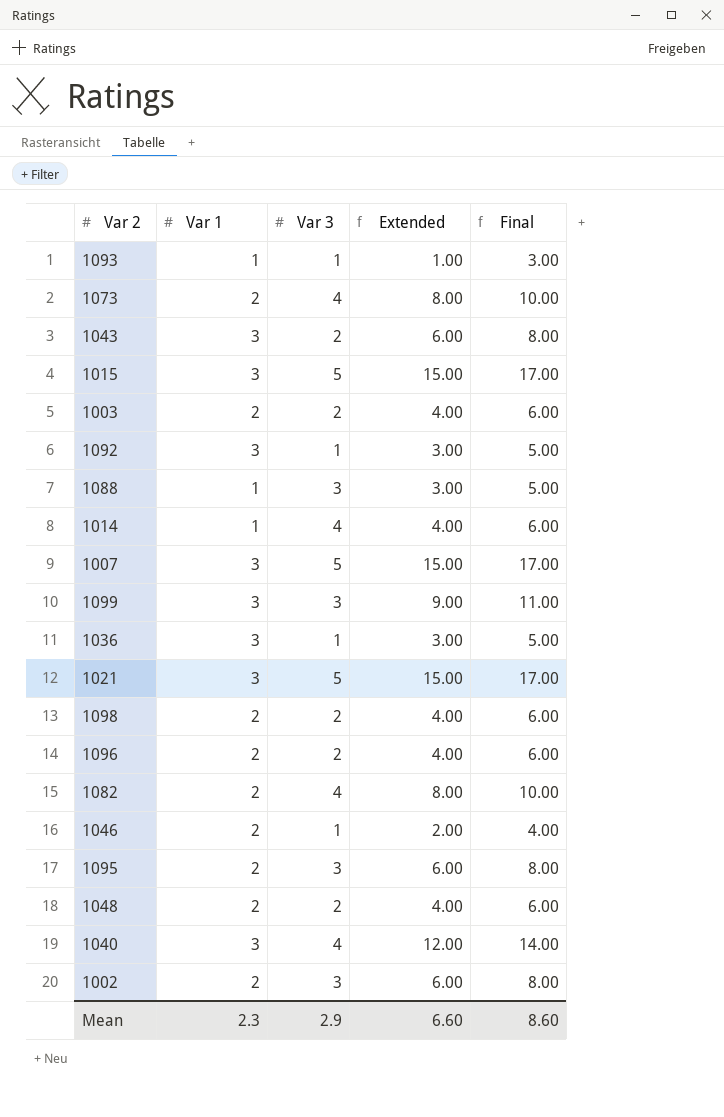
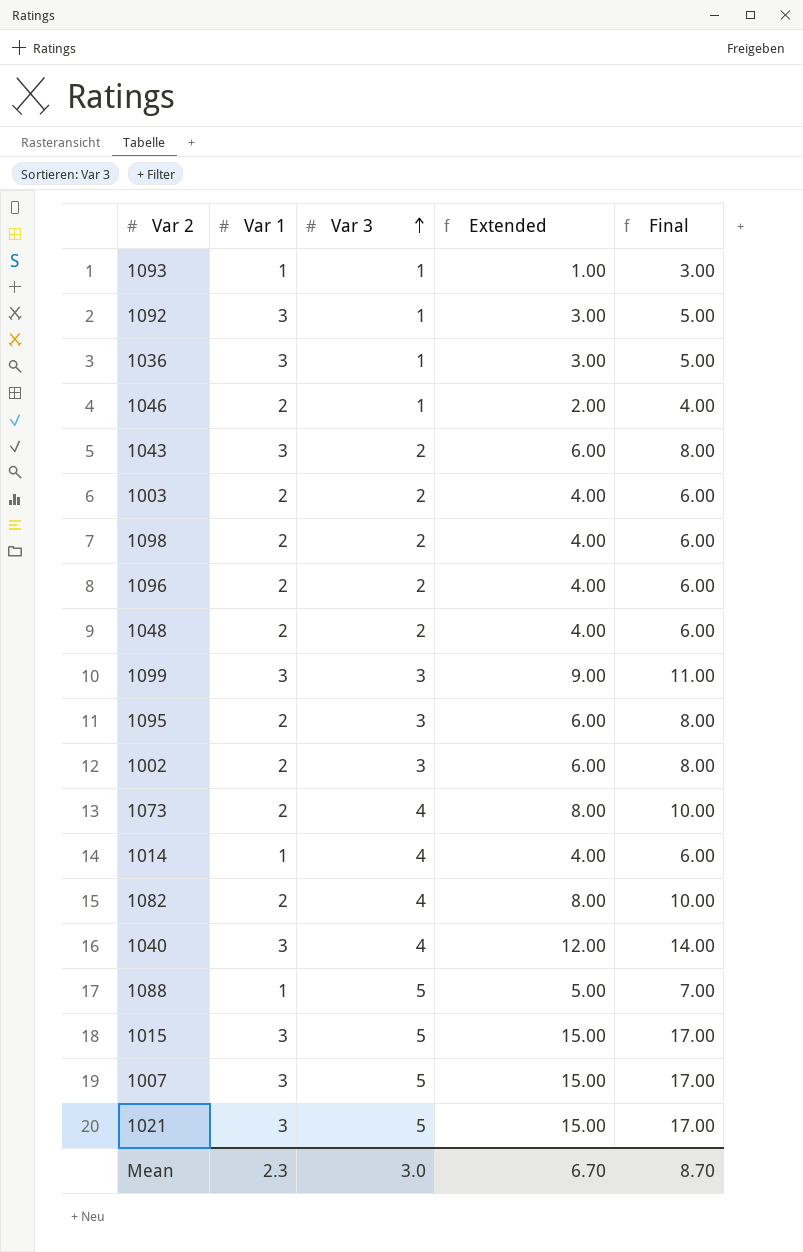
row order: none -> Var 3 ascending
1088 | Var 3: 3 -> 5
1088 | Extended: 3.00 -> 5.00
1088 | Final: 5.00 -> 7.00
Mean | Var 3: 2.9 -> 3.0
Mean | Extended: 6.60 -> 6.70
Mean | Final: 8.60 -> 8.70

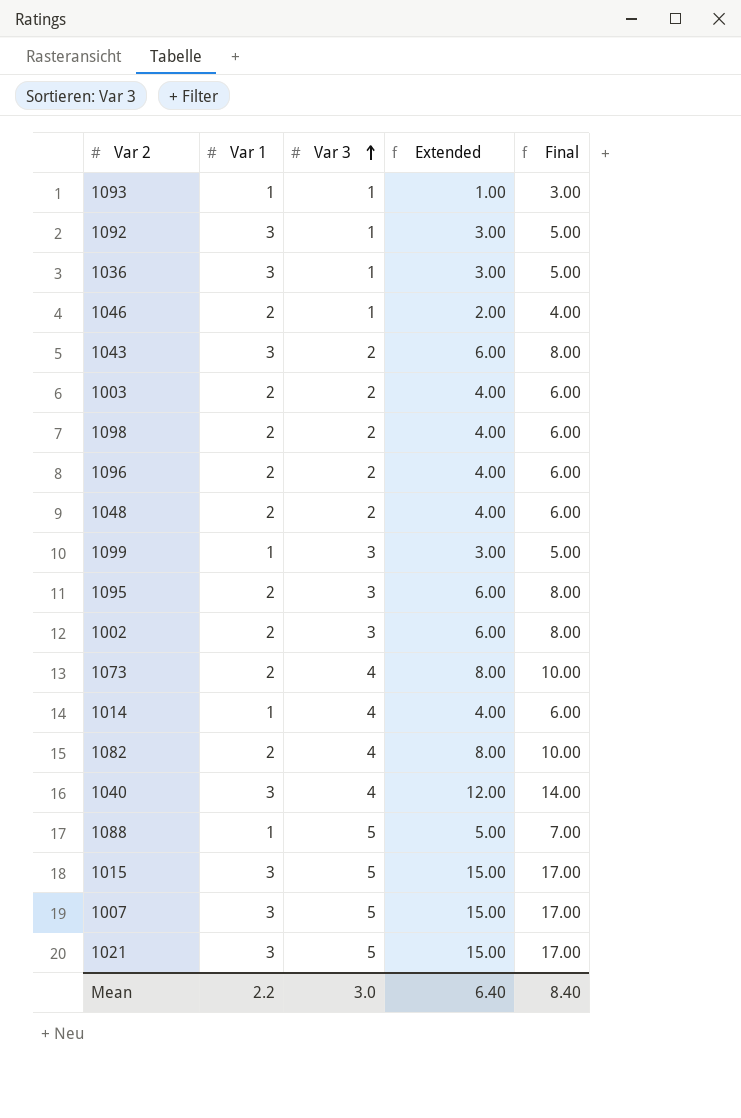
1099 | Var 1: 3 -> 1
1099 | Extended: 9.00 -> 3.00
1099 | Final: 11.00 -> 5.00
Mean | Var 1: 2.3 -> 2.2
Mean | Extended: 6.70 -> 6.40
Mean | Final: 8.70 -> 8.40

